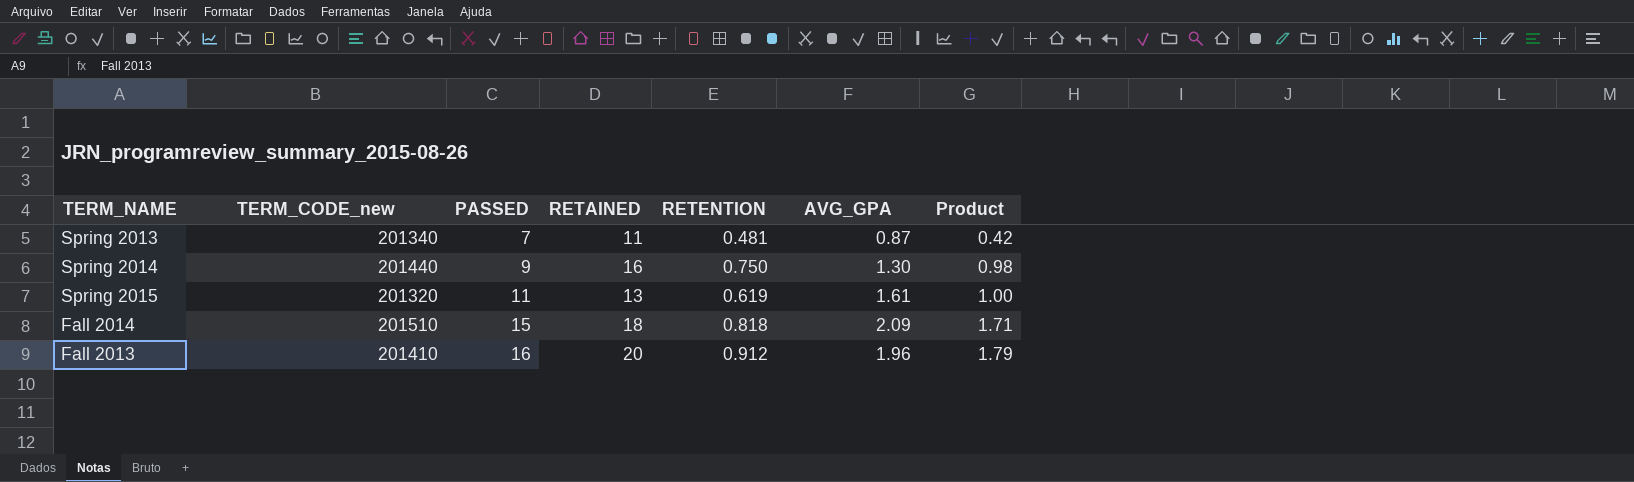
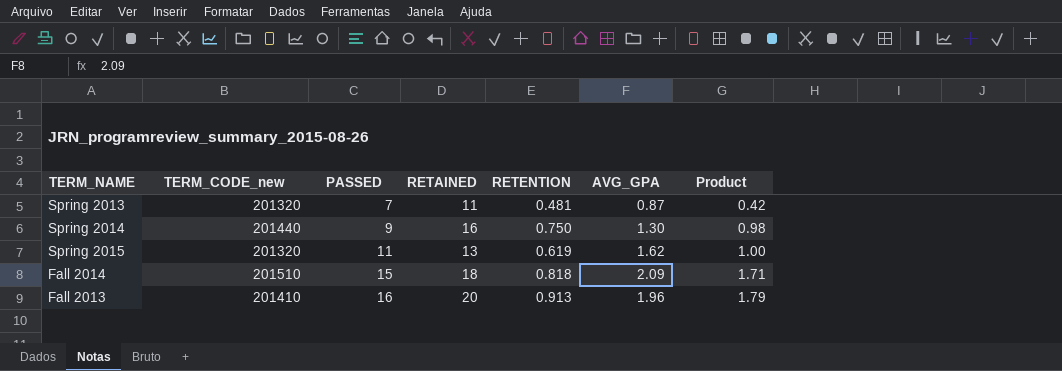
Spring 2013 | TERM_CODE_new: 201340 -> 201320
Spring 2015 | AVG_GPA: 1.61 -> 1.62
Fall 2013 | RETENTION: 0.912 -> 0.913

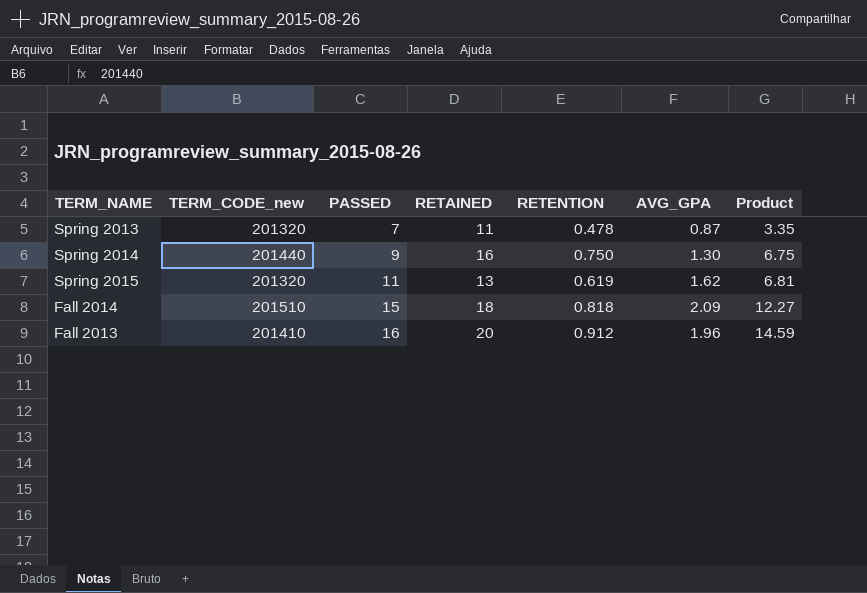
column Product | formula: [RETENTION] * [AVG_GPA] -> [PASSED] * [RETENTION]
Spring 2013 | RETENTION: 0.481 -> 0.478
Fall 2013 | RETENTION: 0.913 -> 0.912

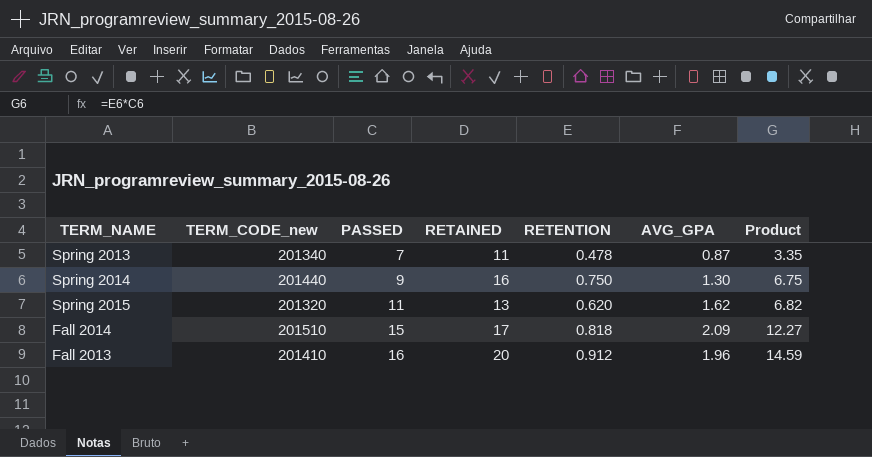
Spring 2013 | TERM_CODE_new: 201320 -> 201340
Spring 2015 | RETENTION: 0.619 -> 0.620
Spring 2015 | Product: 6.81 -> 6.82
Fall 2014 | RETAINED: 18 -> 17

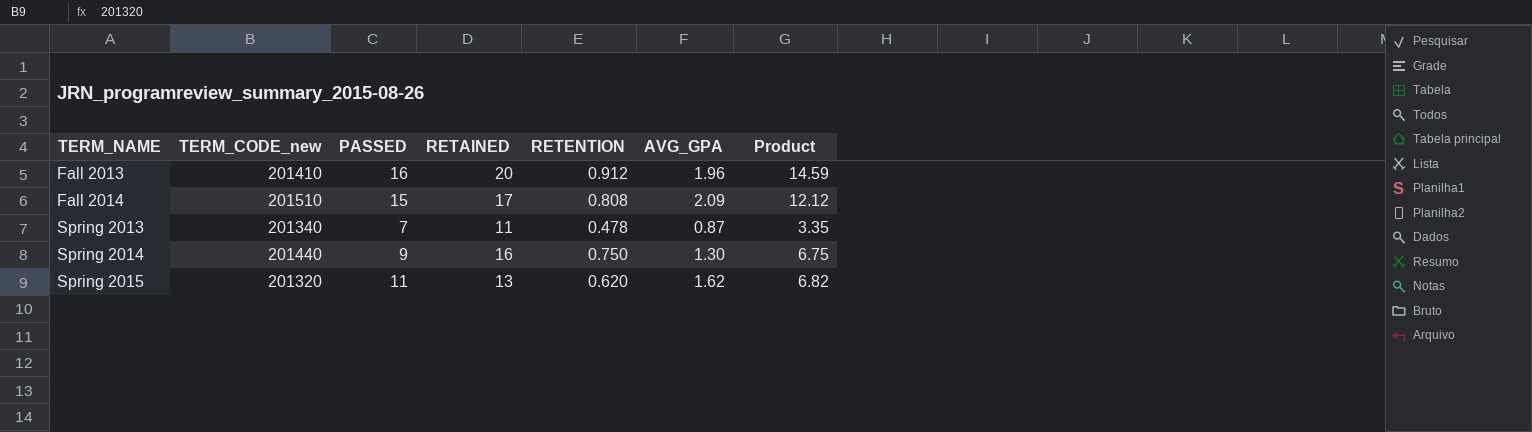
row order: PASSED ascending -> TERM_NAME ascending
Fall 2014 | RETENTION: 0.818 -> 0.808
Fall 2014 | Product: 12.27 -> 12.12

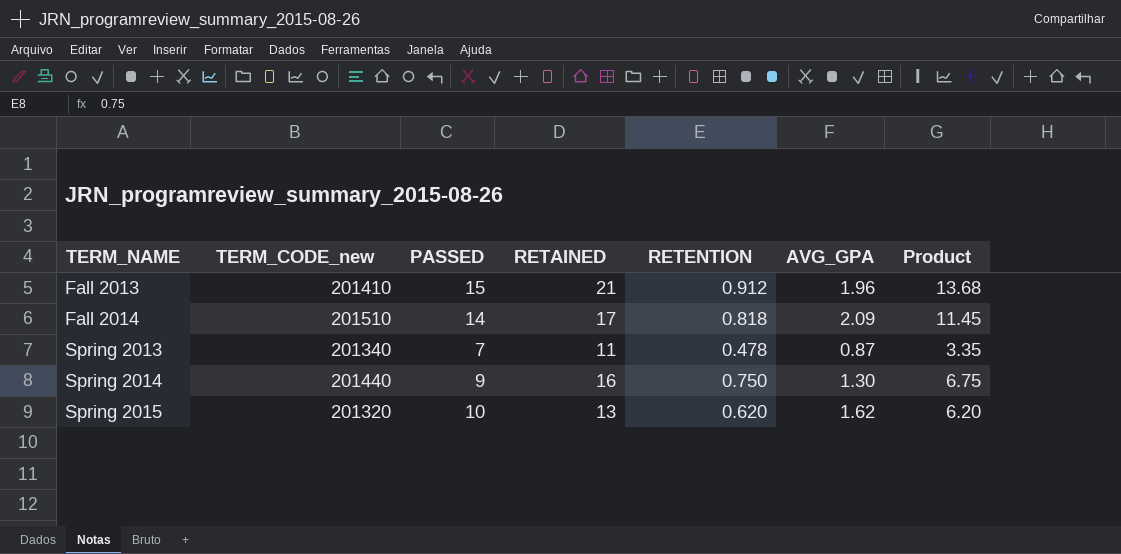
Fall 2013 | PASSED: 16 -> 15
Fall 2013 | RETAINED: 20 -> 21
Fall 2013 | Product: 14.59 -> 13.68
Fall 2014 | PASSED: 15 -> 14
Fall 2014 | RETENTION: 0.808 -> 0.818
Fall 2014 | Product: 12.12 -> 11.45
Spring 2015 | PASSED: 11 -> 10
Spring 2015 | Product: 6.82 -> 6.20

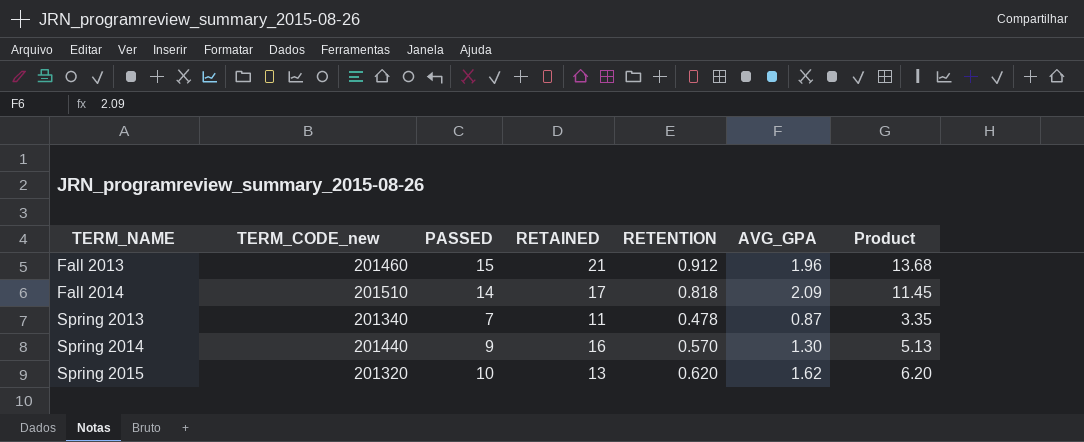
Fall 2013 | TERM_CODE_new: 201410 -> 201460
Spring 2014 | RETENTION: 0.750 -> 0.570
Spring 2014 | Product: 6.75 -> 5.13

